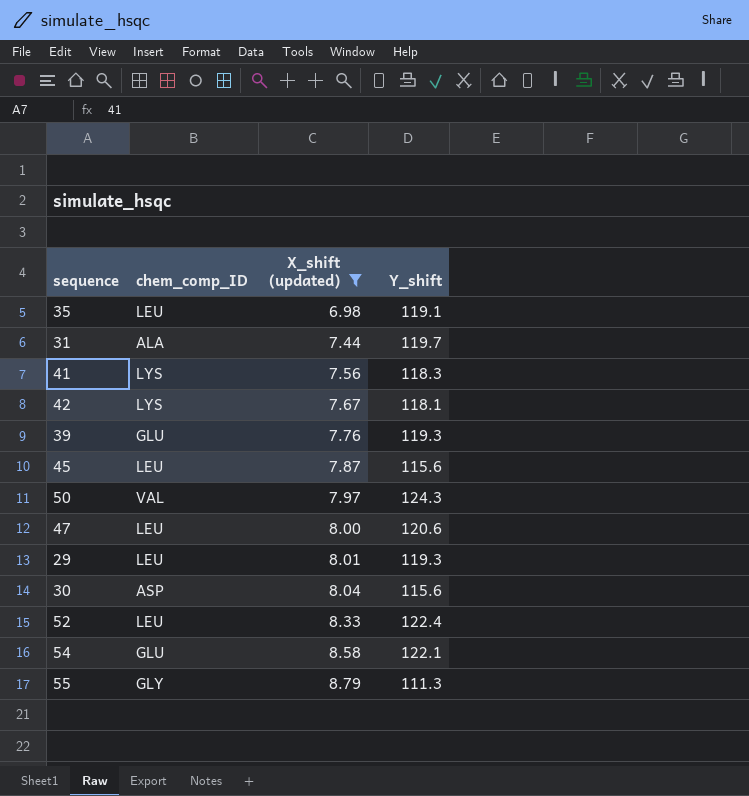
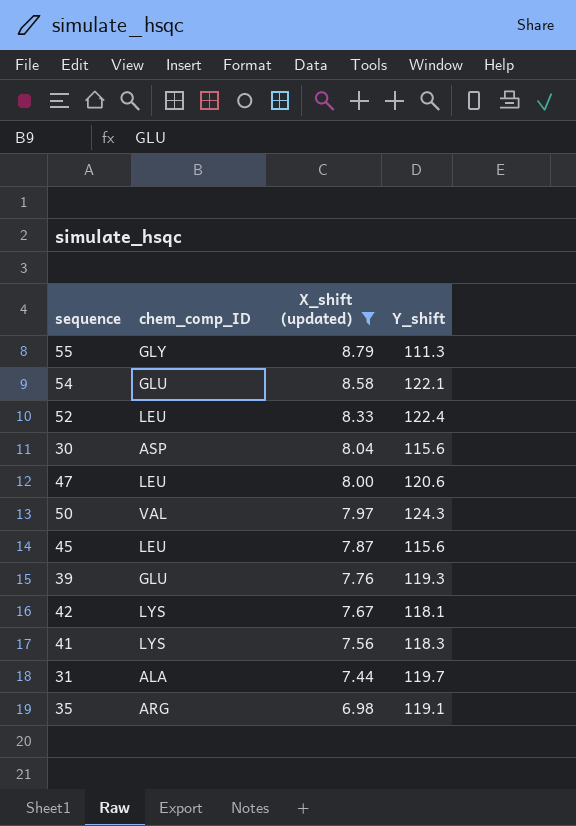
row order: X_shift (updated) ascending -> X_shift (updated) descending
row 29: LEU | 8.01 | 119.3 -> none
35 | chem_comp_ID: LEU -> ARG

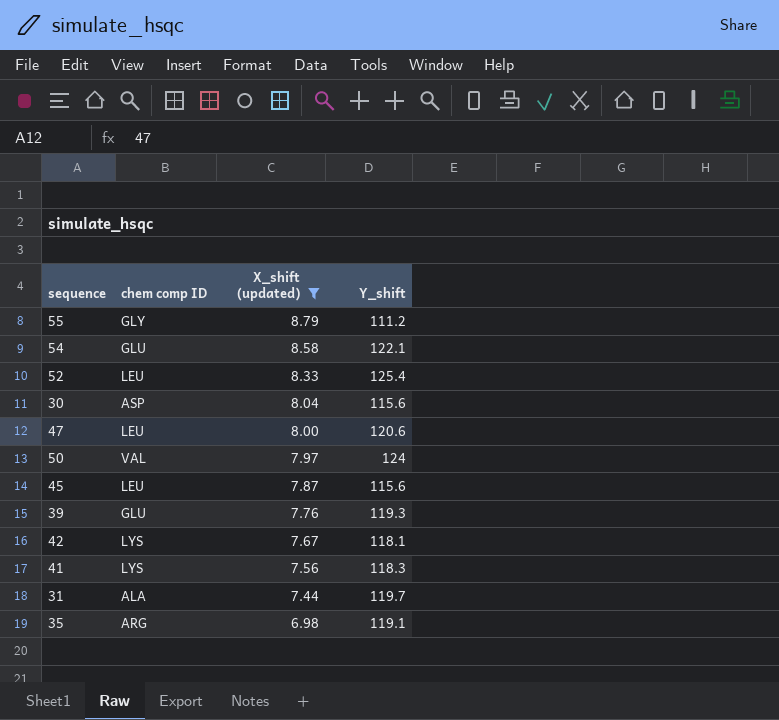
column name: chem_comp_ID -> chem comp ID
55 | Y_shift: 111.3 -> 111.2
52 | Y_shift: 122.4 -> 125.4
50 | Y_shift: 124.3 -> 124

